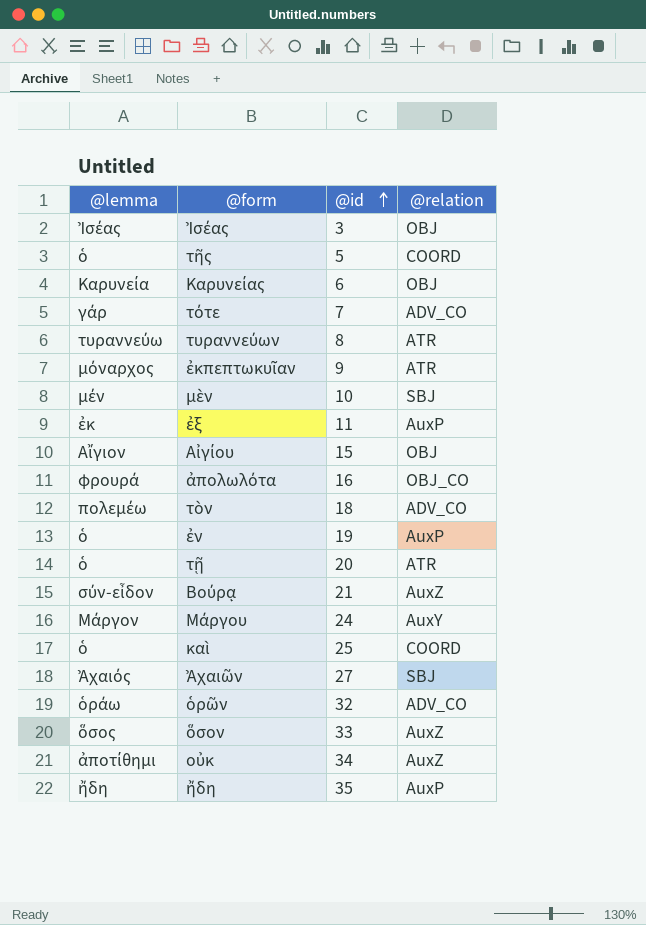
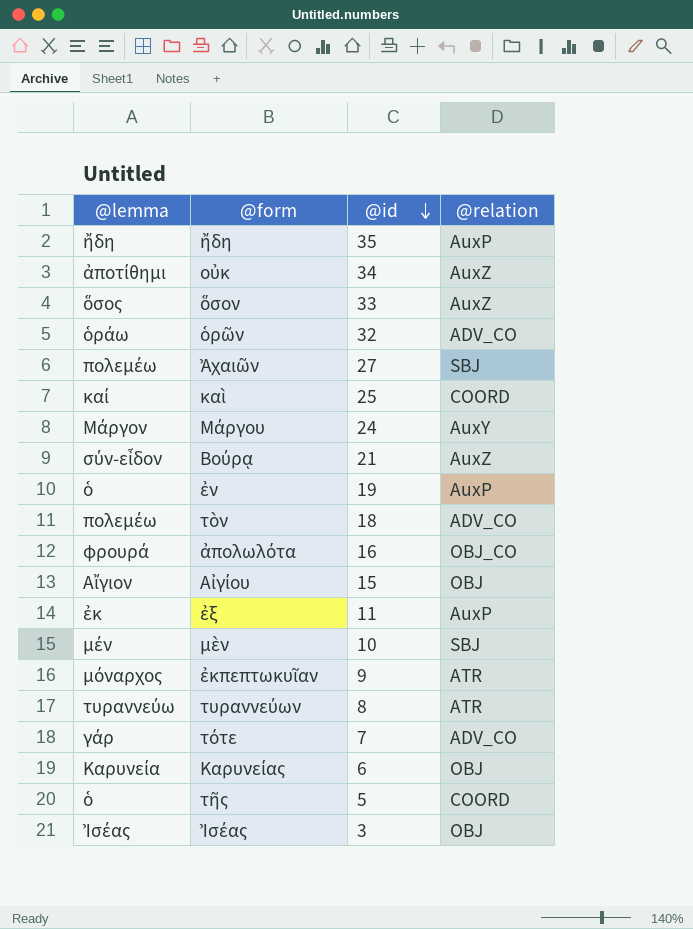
row order: @id ascending -> @id descending
row τῇ: ὁ | 20 | ATR -> none
Ἀχαιῶν | @lemma: Ἀχαιός -> πολεμέω
καὶ | @lemma: ὁ -> καί

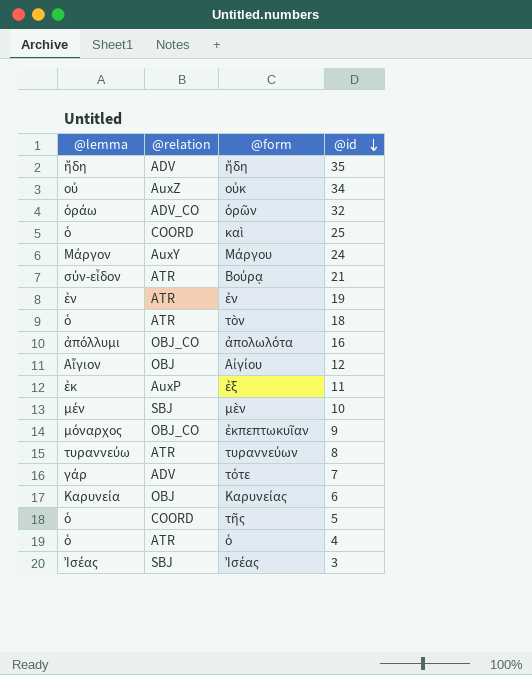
column @relation | position: 4 -> 2
row ὅσον: ὅσος | 33 | AuxZ -> none
row Ἀχαιῶν: πολεμέω | 27 | SBJ -> none
ἤδη | @relation: AuxP -> ADV
οὐκ | @lemma: ἀποτίθημι -> οὐ
καὶ | @lemma: καί -> ὁ
Βούρᾳ | @relation: AuxZ -> ATR
ἐν | @lemma: ὁ -> ἐν
ἐν | @relation: AuxP -> ATR
τὸν | @lemma: πολεμέω -> ὁ
τὸν | @relation: ADV_CO -> ATR
ἀπολωλότα | @lemma: φρουρά -> ἀπόλλυμι
Αἰγίου | @id: 15 -> 12
ἐκπεπτωκυῖαν | @relation: ATR -> OBJ_CO
τότε | @relation: ADV_CO -> ADV
row ὁ: none -> ὁ | ATR | 4
Ἰσέας | @relation: OBJ -> SBJ

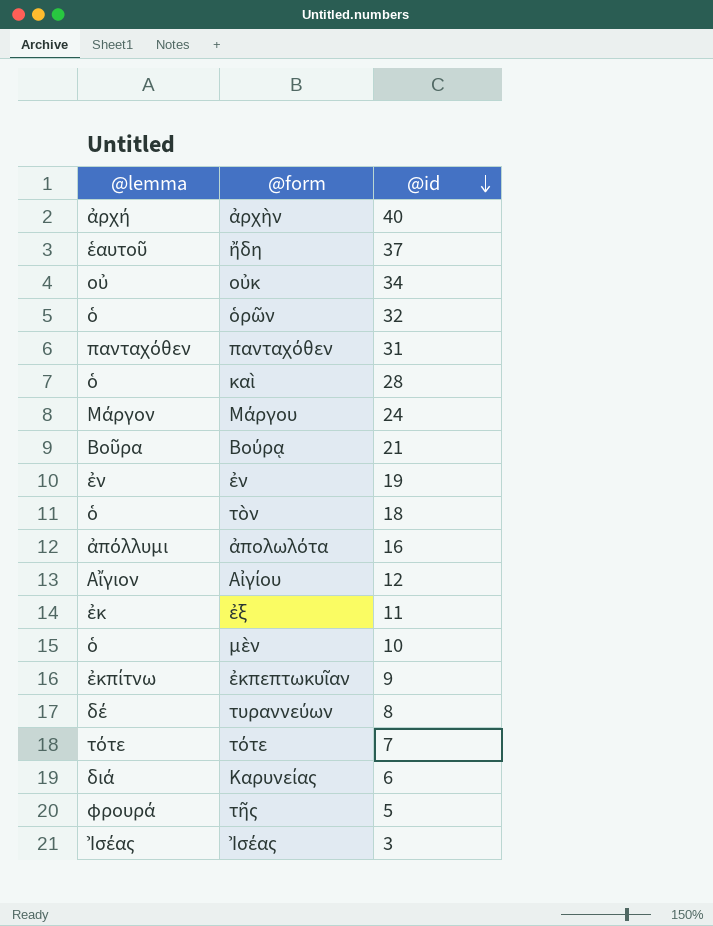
column @relation | position: 2 -> none
row ὁ: ὁ | ATR | 4 -> none
row ἀρχὴν: none -> ἀρχή | 40
ἤδη | @lemma: ἤδη -> ἑαυτοῦ
ἤδη | @id: 35 -> 37
ὁρῶν | @lemma: ὁράω -> ὁ
row πανταχόθεν: none -> πανταχόθεν | 31
καὶ | @id: 25 -> 28
Βούρᾳ | @lemma: σύν-εἶδον -> Βοῦρα
μὲν | @lemma: μέν -> ὁ
ἐκπεπτωκυῖαν | @lemma: μόναρχος -> ἐκπίτνω
τυραννεύων | @lemma: τυραννεύω -> δέ
τότε | @lemma: γάρ -> τότε
Καρυνείας | @lemma: Καρυνεία -> διά
τῆς | @lemma: ὁ -> φρουρά

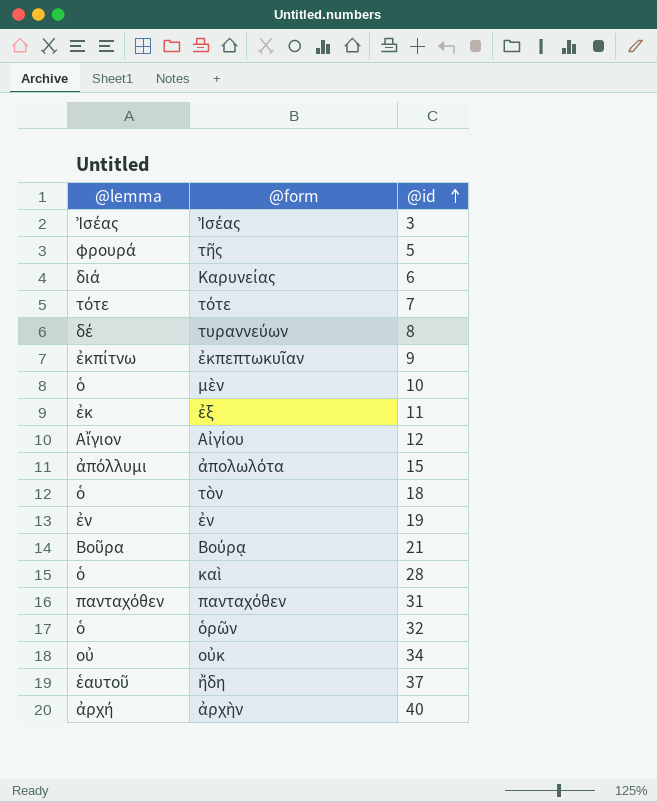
row order: @id descending -> @id ascending
row Μάργου: Μάργον | 24 -> none
ἀπολωλότα | @id: 16 -> 15

